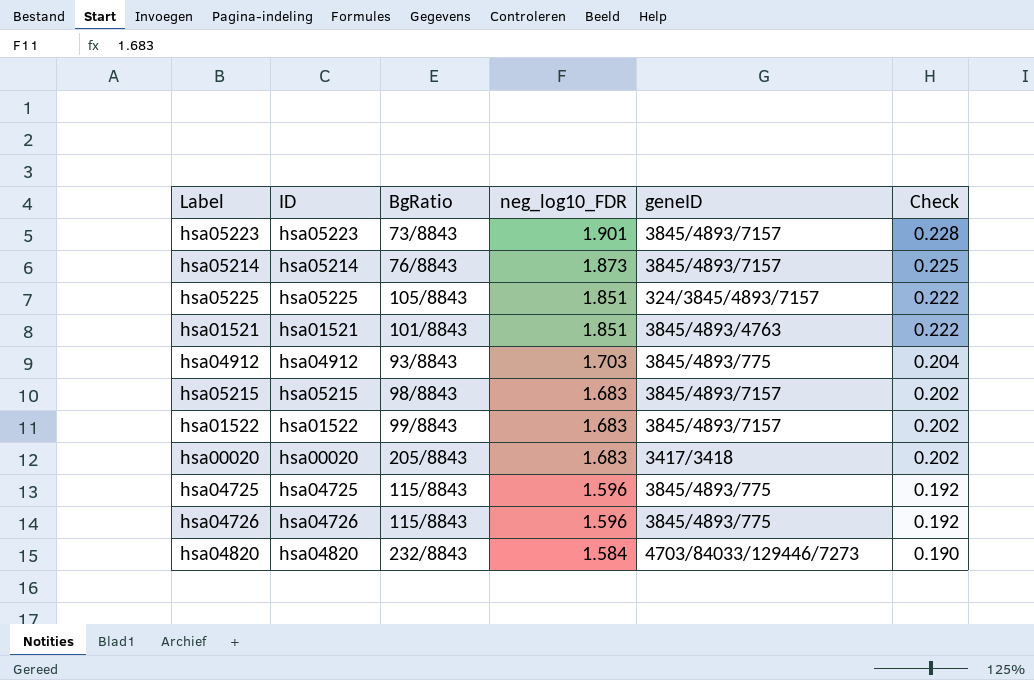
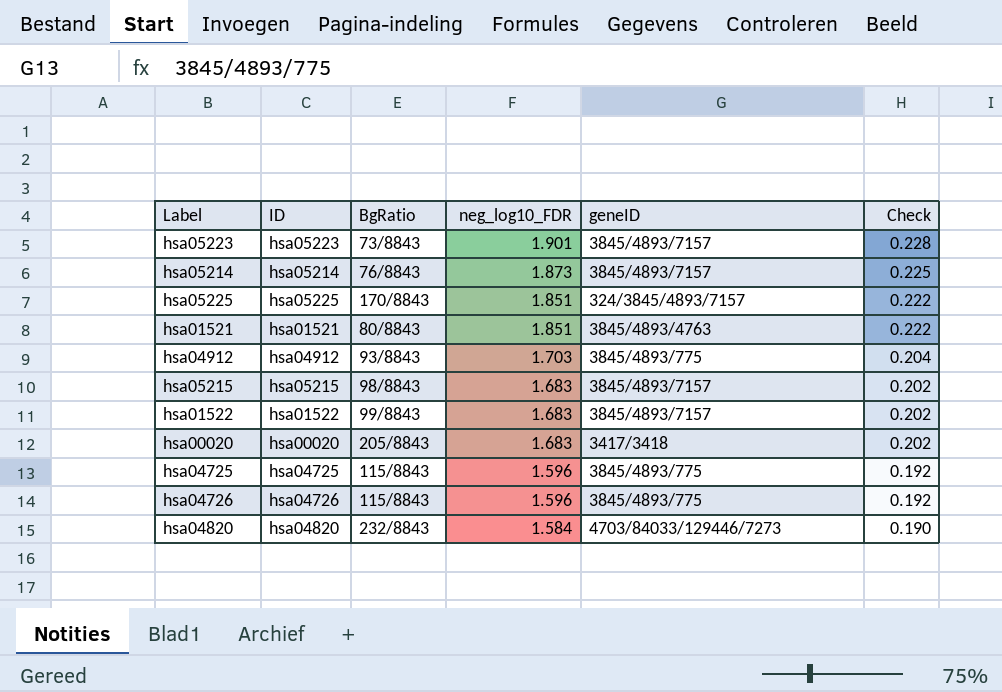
hsa05225 | BgRatio: 105/8843 -> 170/8843
hsa01521 | BgRatio: 101/8843 -> 80/8843

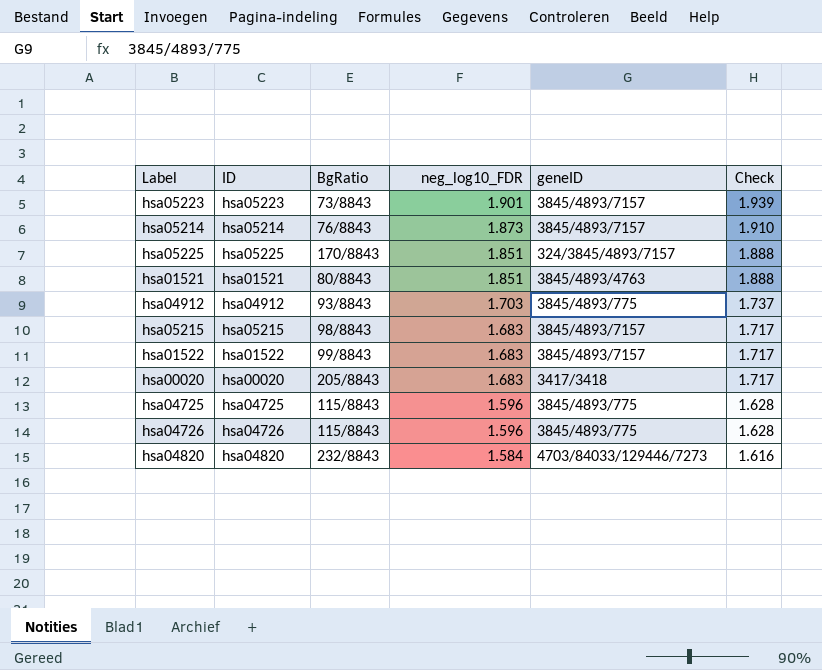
column Check | formula: [neg_log10_FDR] * 0.12 -> [neg_log10_FDR] * 1.02

